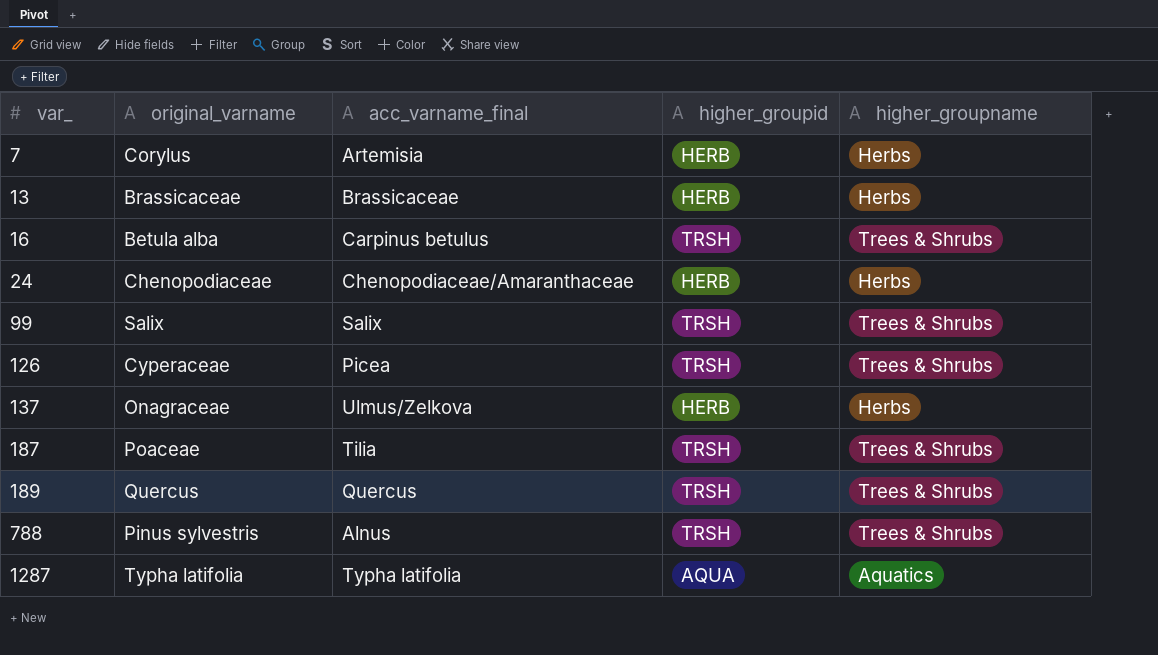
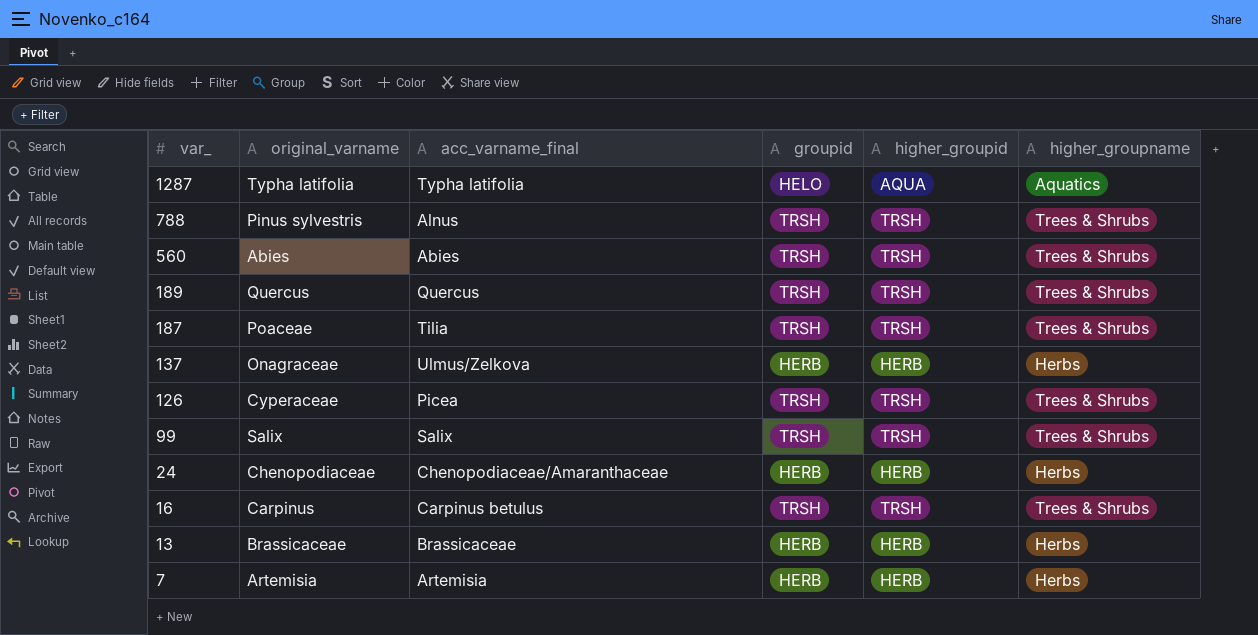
row order: var_ ascending -> var_ descending
column groupid | position: none -> 4
row 560: none -> Abies | Abies | TRSH | TRSH | Trees & Shrubs
16 | original_varname: Betula alba -> Carpinus
7 | original_varname: Corylus -> Artemisia

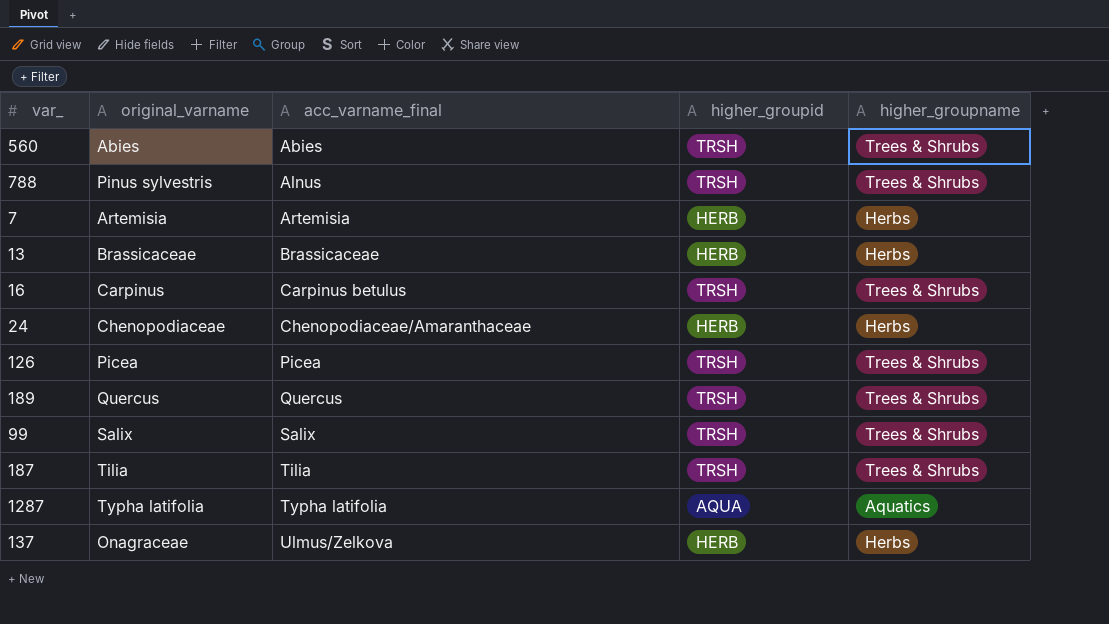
row order: var_ descending -> acc_varname_final ascending
column groupid | position: 4 -> none
126 | original_varname: Cyperaceae -> Picea
187 | original_varname: Poaceae -> Tilia

